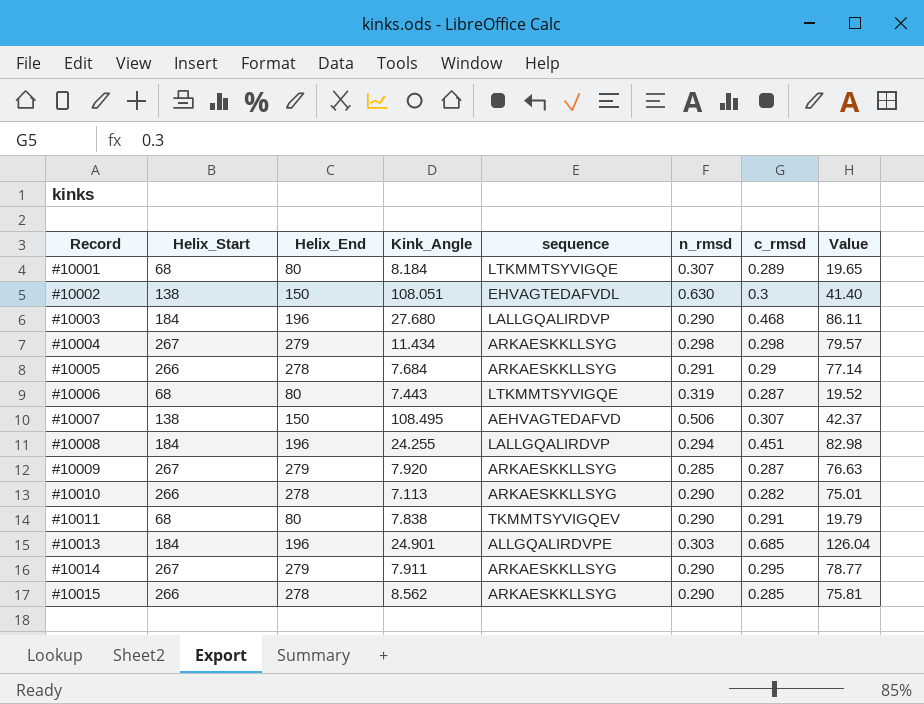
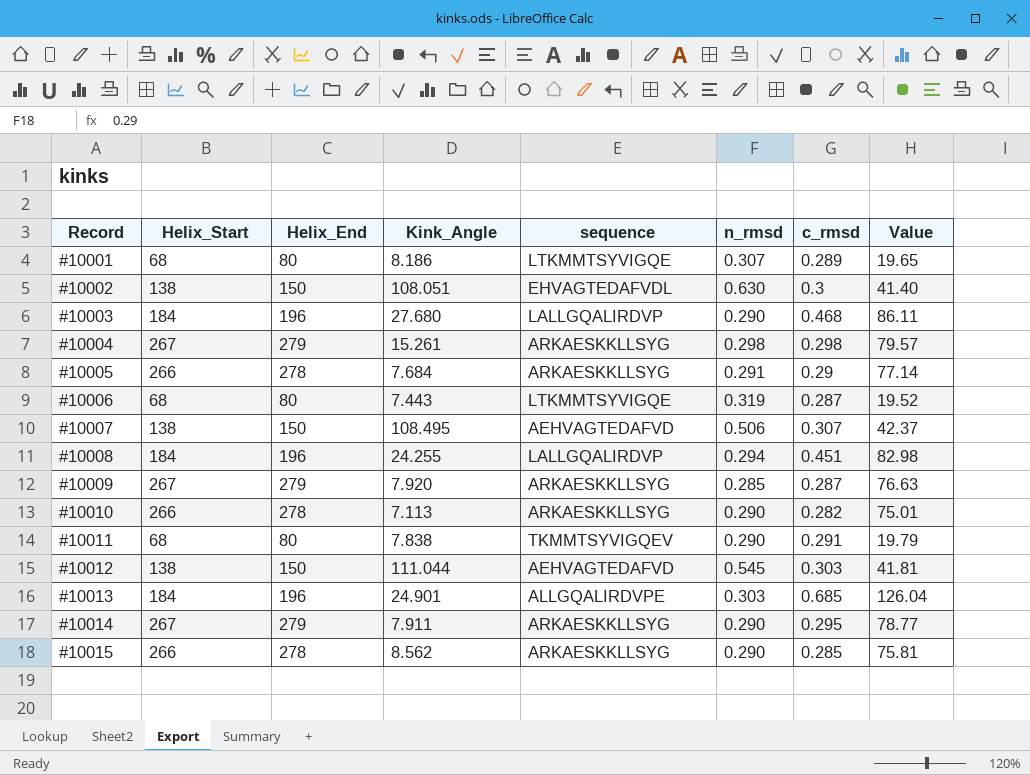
#10001 | Kink_Angle: 8.184 -> 8.186
#10004 | Kink_Angle: 11.434 -> 15.261
row #10012: none -> 138 | 150 | 111.044 | AEHVAGTEDAFVD | 0.545 | 0.303 | 41.81

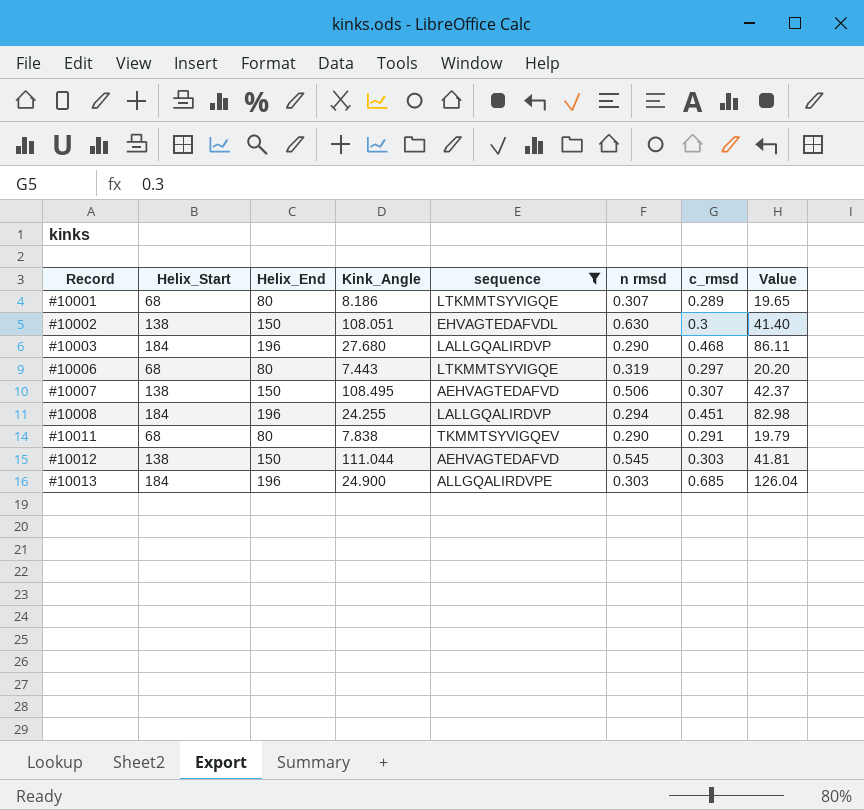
filter: none -> sequence != ARKAESKKLLSYG
column name: n_rmsd -> n rmsd
#10006 | c_rmsd: 0.287 -> 0.297
#10006 | Value: 19.52 -> 20.20
#10013 | Kink_Angle: 24.901 -> 24.900

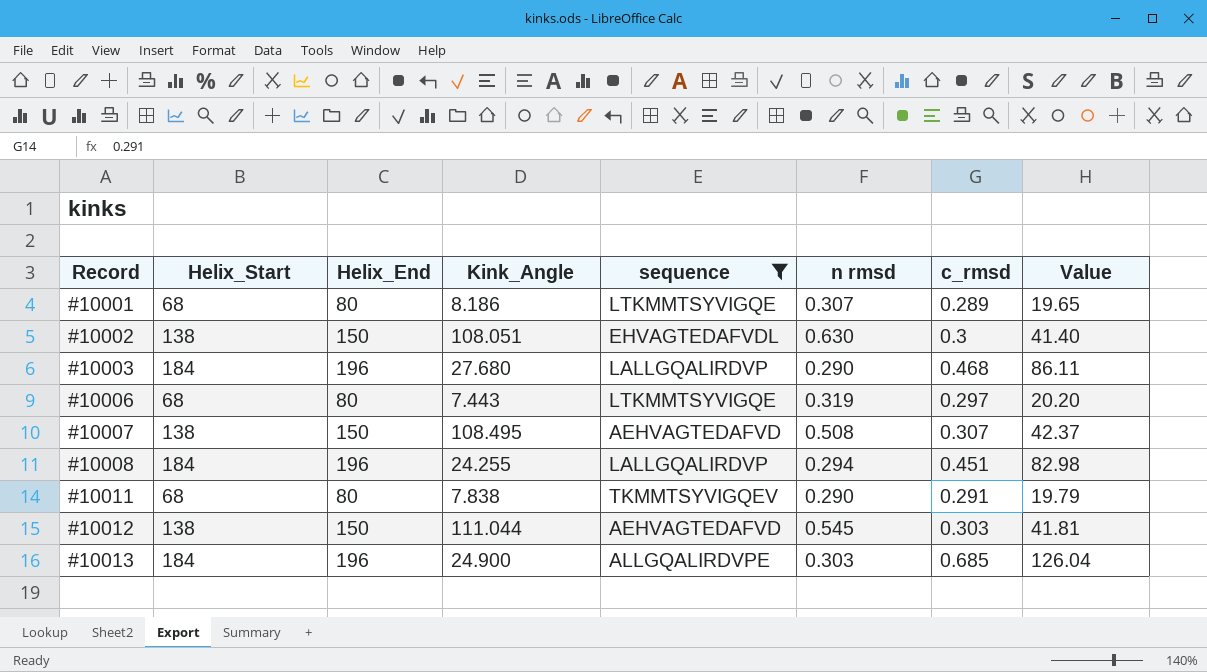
#10007 | n rmsd: 0.506 -> 0.508

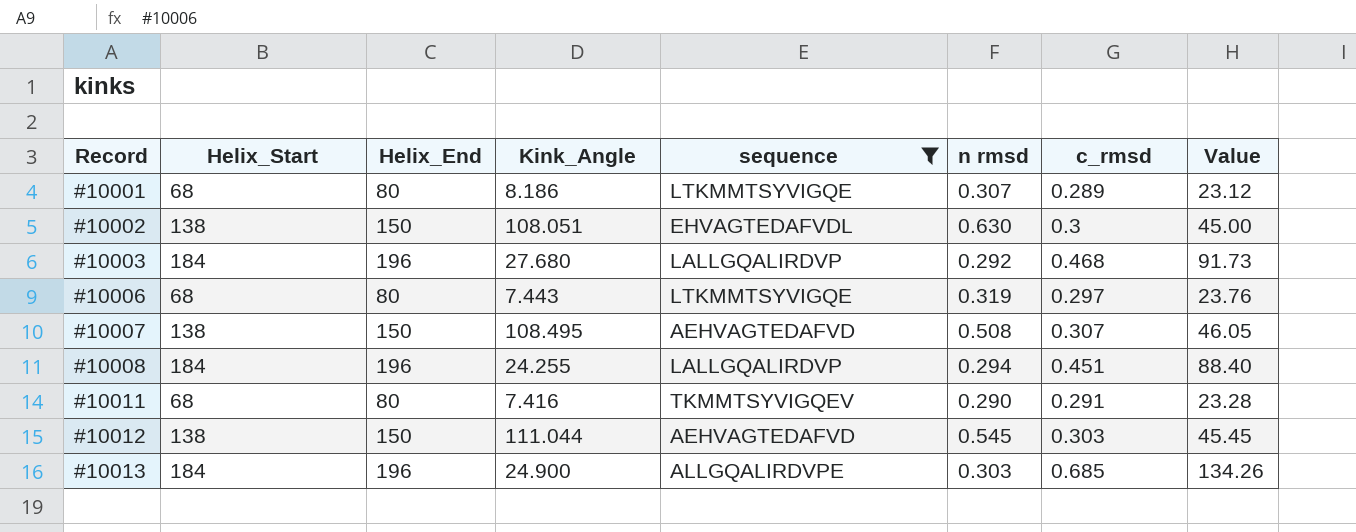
column Value | formula: [Helix_Start] * [c_rmsd] -> [Helix_End] * [c_rmsd]
#10003 | n rmsd: 0.290 -> 0.292
#10011 | Kink_Angle: 7.838 -> 7.416

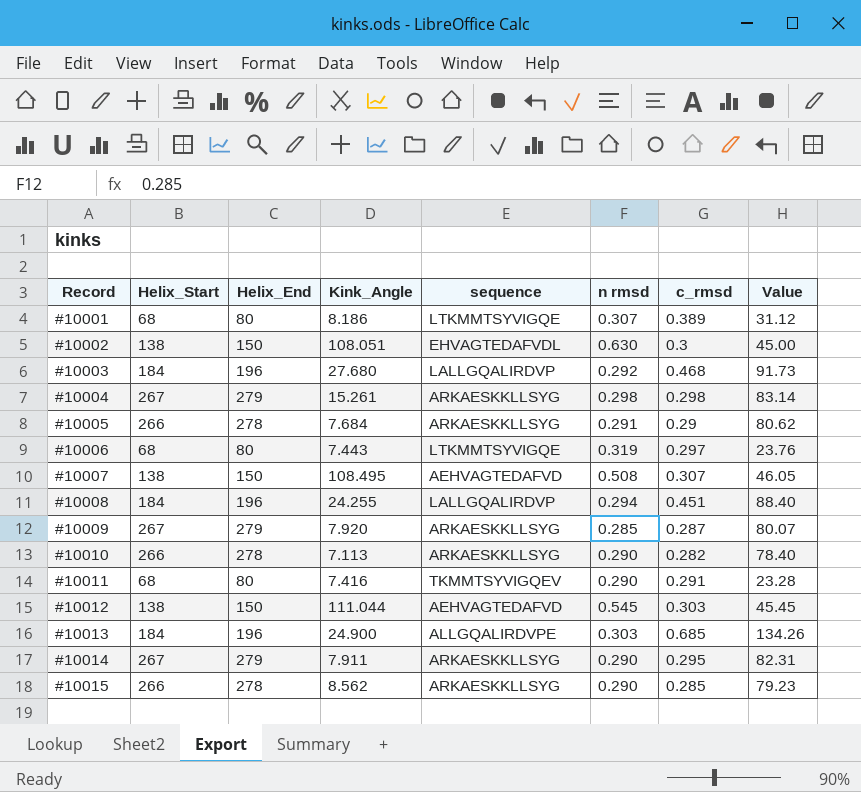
filter: sequence != ARKAESKKLLSYG -> none
#10001 | c_rmsd: 0.289 -> 0.389
#10001 | Value: 23.12 -> 31.12

